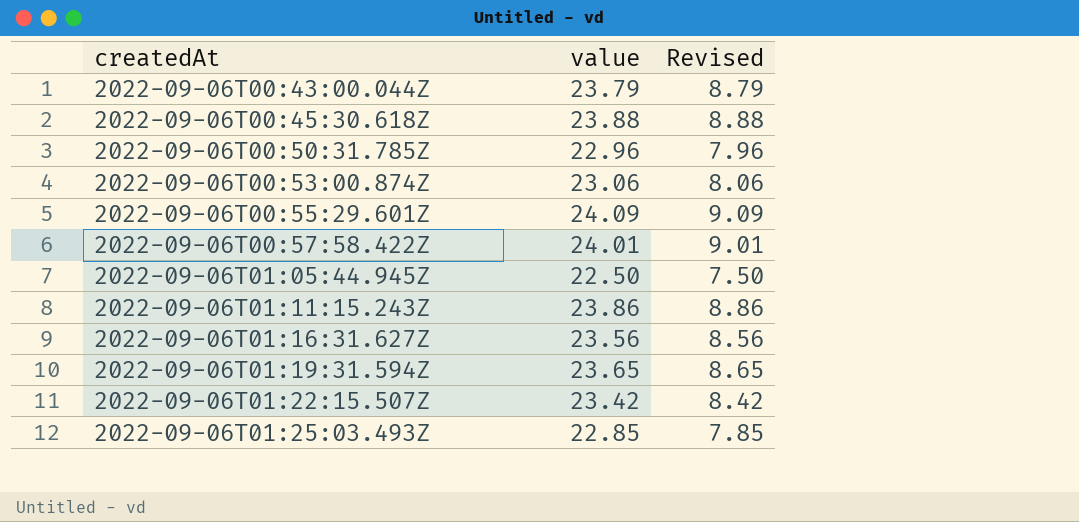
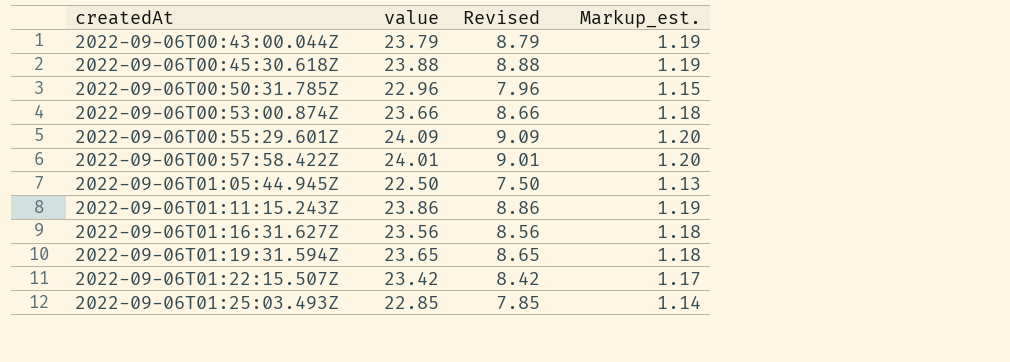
column Markup_est. | formula: none -> [value] * 0.05
2022-09-06T00:53:00.874Z | value: 23.06 -> 23.66
2022-09-06T00:53:00.874Z | Revised: 8.06 -> 8.66

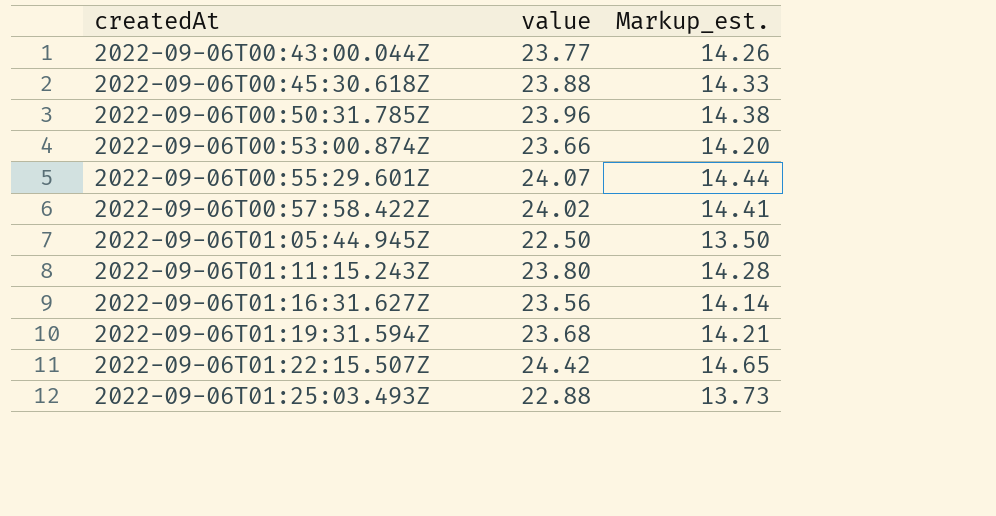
column Revised | formula: [value] - 15 -> none
column Markup_est. | formula: [value] * 0.05 -> [value] * 0.6
2022-09-06T00:43:00.044Z | value: 23.79 -> 23.77
2022-09-06T00:50:31.785Z | value: 22.96 -> 23.96
2022-09-06T00:55:29.601Z | value: 24.09 -> 24.07
2022-09-06T00:57:58.422Z | value: 24.01 -> 24.02
2022-09-06T01:11:15.243Z | value: 23.86 -> 23.80
2022-09-06T01:19:31.594Z | value: 23.65 -> 23.68
2022-09-06T01:22:15.507Z | value: 23.42 -> 24.42
2022-09-06T01:25:03.493Z | value: 22.85 -> 22.88

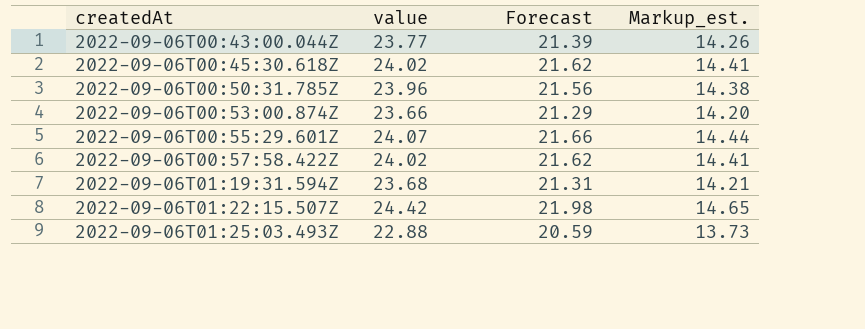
column Forecast | formula: none -> [value] * 0.9
row 2022-09-06T01:05:44.945Z: 22.50 | 13.50 -> none
row 2022-09-06T01:11:15.243Z: 23.80 | 14.28 -> none
row 2022-09-06T01:16:31.627Z: 23.56 | 14.14 -> none
2022-09-06T00:45:30.618Z | value: 23.88 -> 24.02
2022-09-06T00:45:30.618Z | Markup_est.: 14.33 -> 14.41

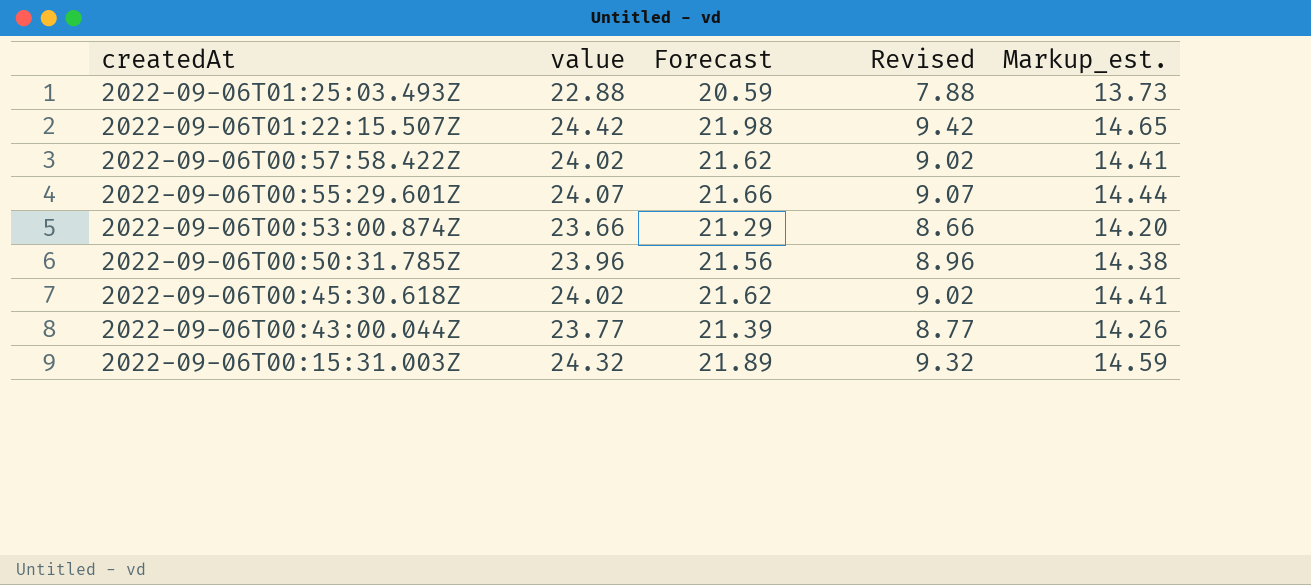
row order: createdAt ascending -> createdAt descending
column Revised | formula: none -> [value] - 15
row 2022-09-06T01:19:31.594Z: 23.68 | 21.31 | 14.21 -> none
row 2022-09-06T00:15:31.003Z: none -> 24.32 | 21.89 | 9.32 | 14.59

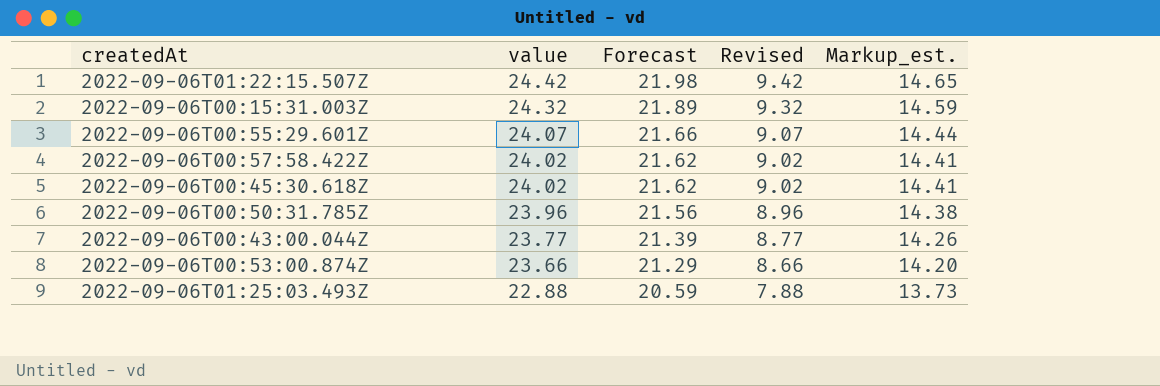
row order: createdAt descending -> value descending

